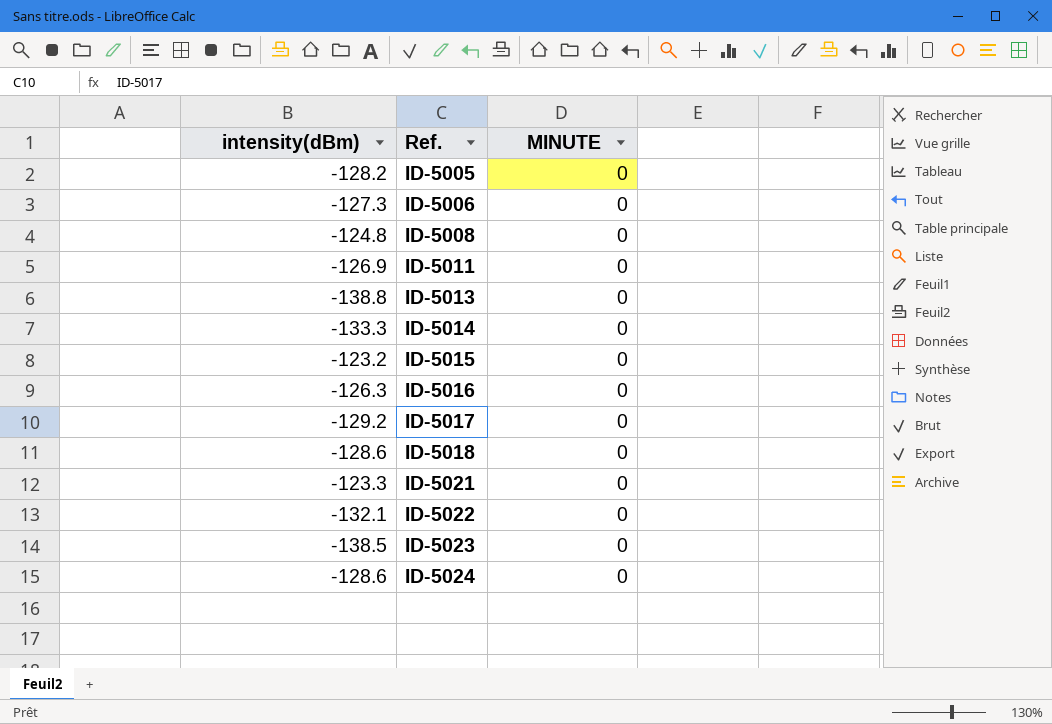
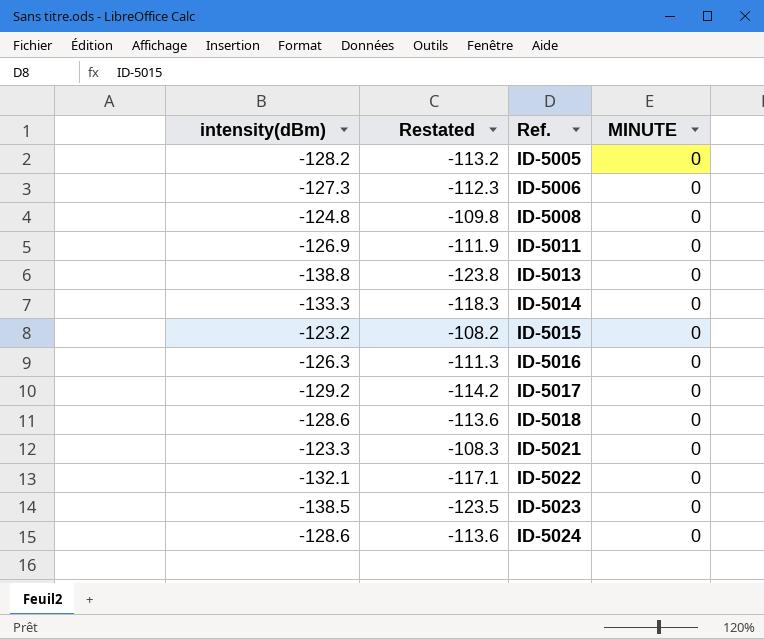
column Restated | formula: none -> [intensity(dBm)] + 15

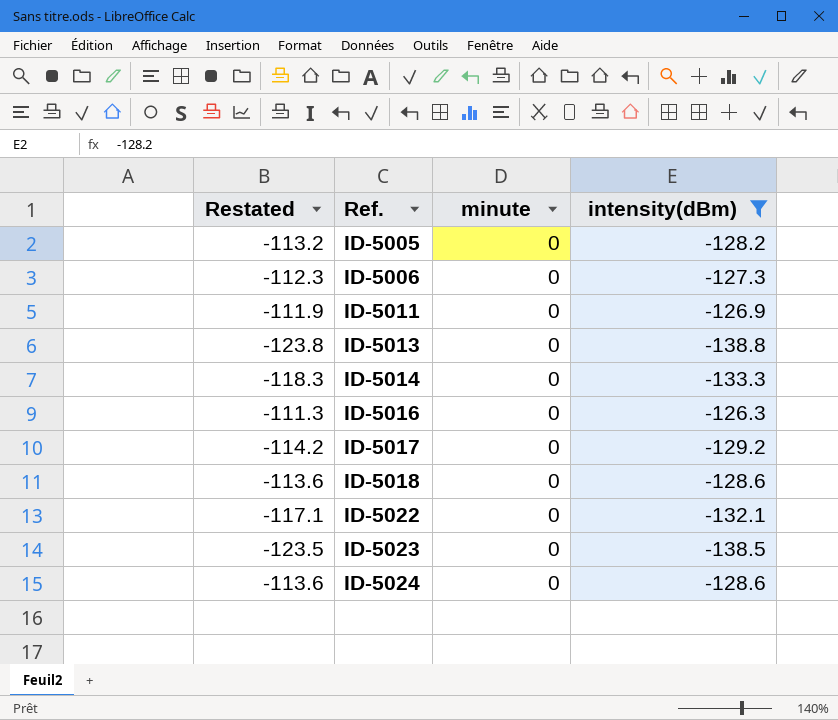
filter: none -> intensity(dBm) <= -126.3
column name: MINUTE -> minute
column intensity(dBm) | position: 1 -> 4

